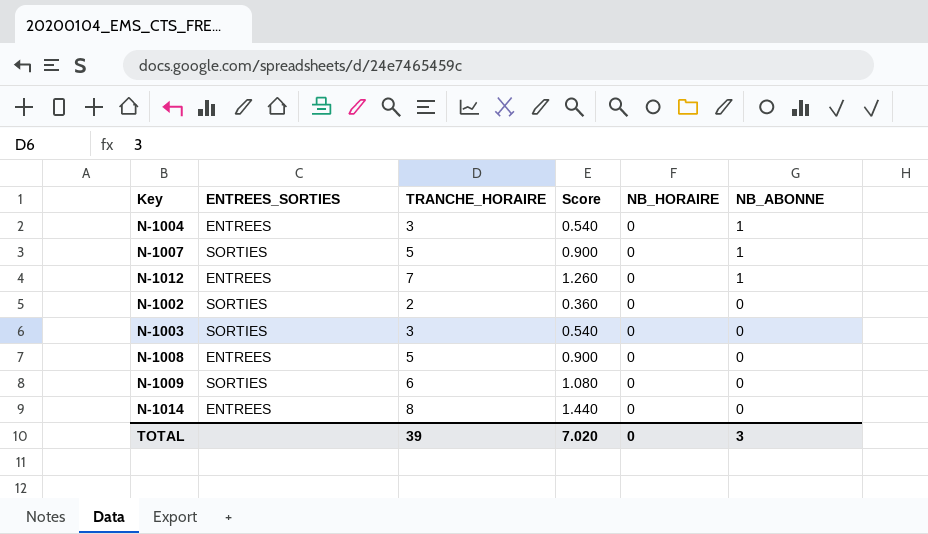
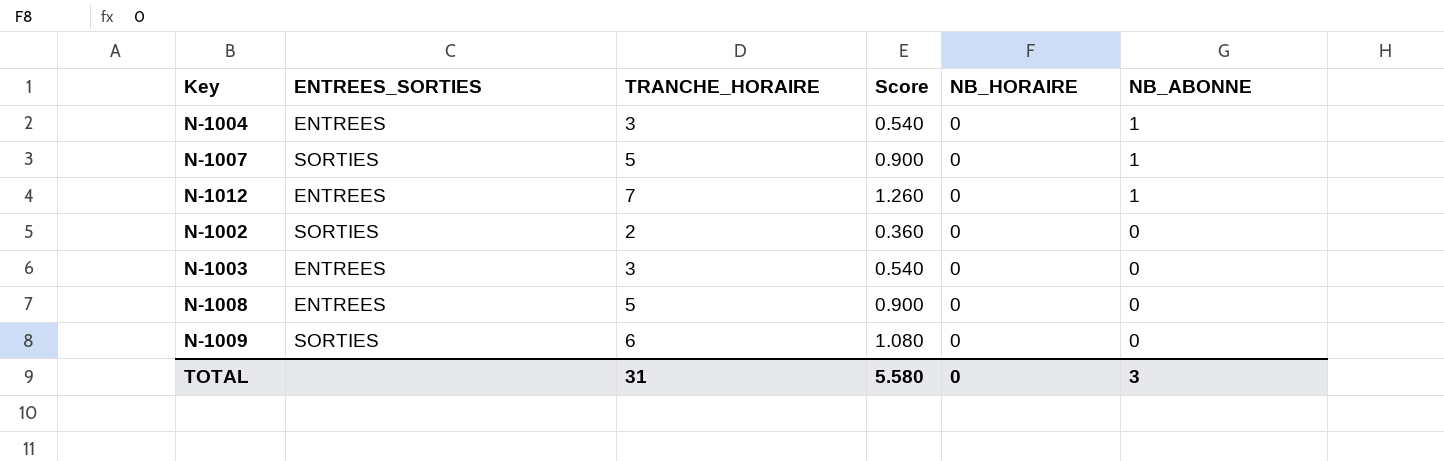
row N-1014: ENTREES | 8 | 1.440 | 0 | 0 -> none
N-1003 | ENTREES_SORTIES: SORTIES -> ENTREES
TOTAL | TRANCHE_HORAIRE: 39 -> 31
TOTAL | Score: 7.020 -> 5.580

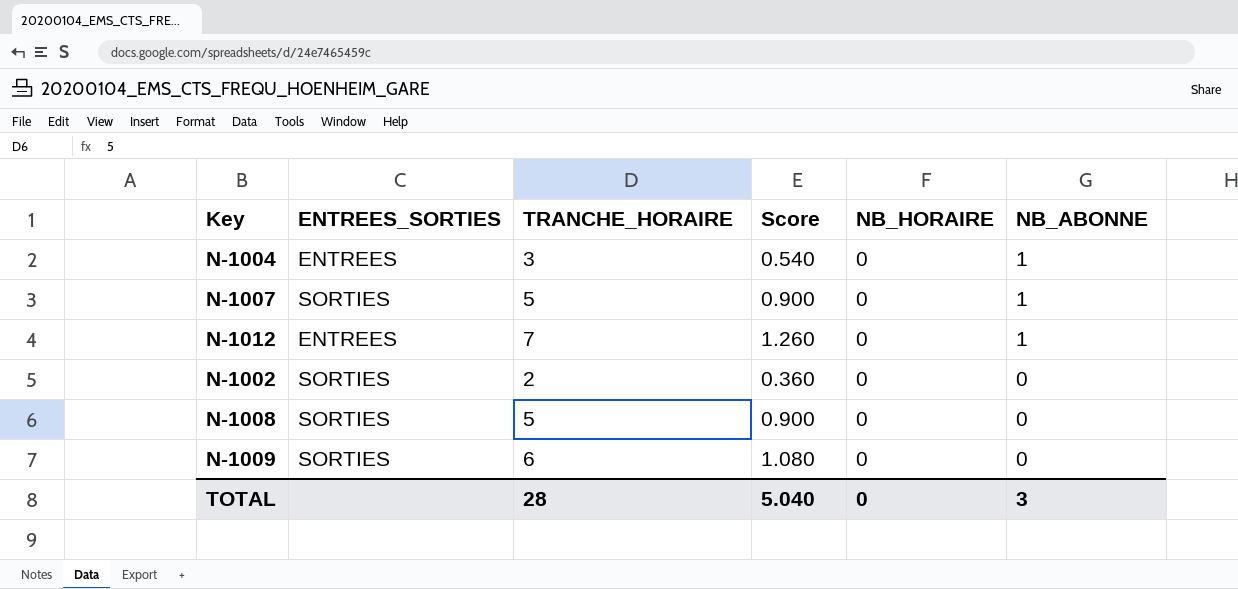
row N-1003: ENTREES | 3 | 0.540 | 0 | 0 -> none
N-1008 | ENTREES_SORTIES: ENTREES -> SORTIES
TOTAL | TRANCHE_HORAIRE: 31 -> 28
TOTAL | Score: 5.580 -> 5.040

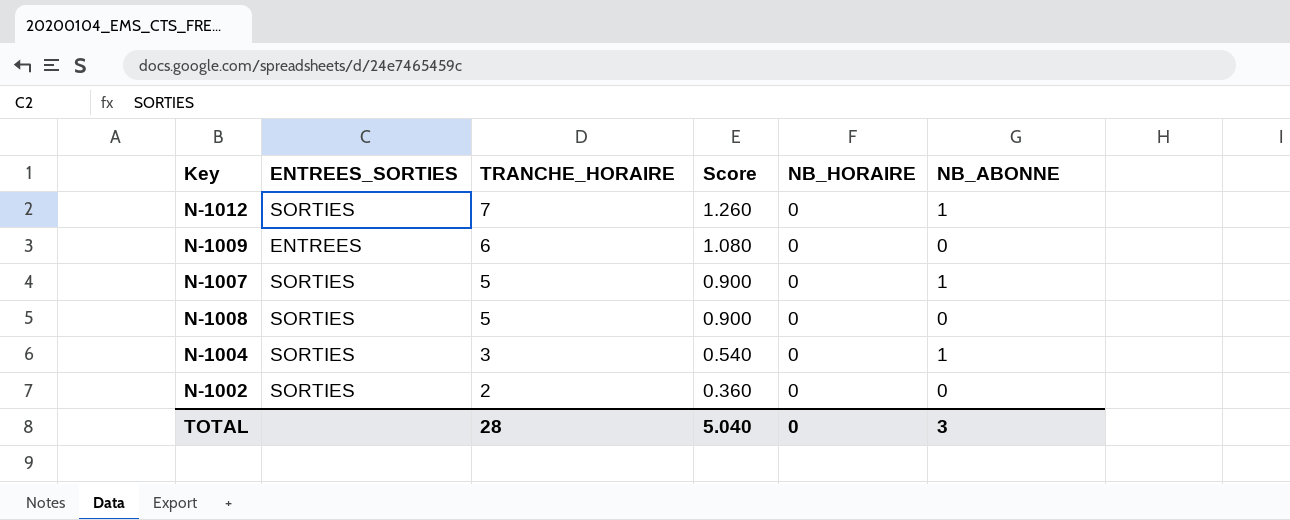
row order: NB_ABONNE descending -> TRANCHE_HORAIRE descending
N-1012 | ENTREES_SORTIES: ENTREES -> SORTIES
N-1009 | ENTREES_SORTIES: SORTIES -> ENTREES
N-1004 | ENTREES_SORTIES: ENTREES -> SORTIES

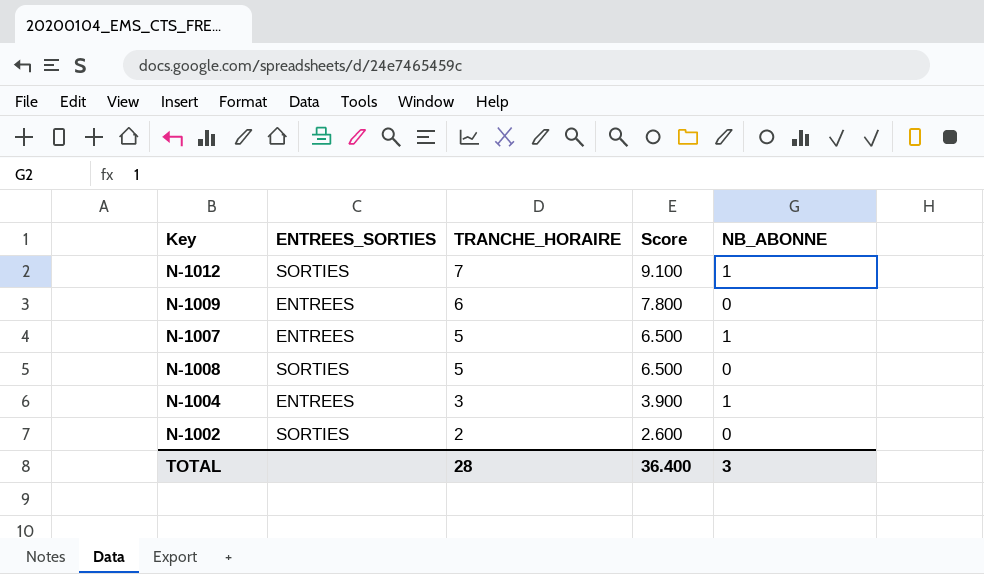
column NB_HORAIRE | position: 5 -> none
column Score | formula: [TRANCHE_HORAIRE] * 0.18 -> [TRANCHE_HORAIRE] * 1.3
N-1007 | ENTREES_SORTIES: SORTIES -> ENTREES
N-1004 | ENTREES_SORTIES: SORTIES -> ENTREES
TOTAL | Score: 5.040 -> 36.400

